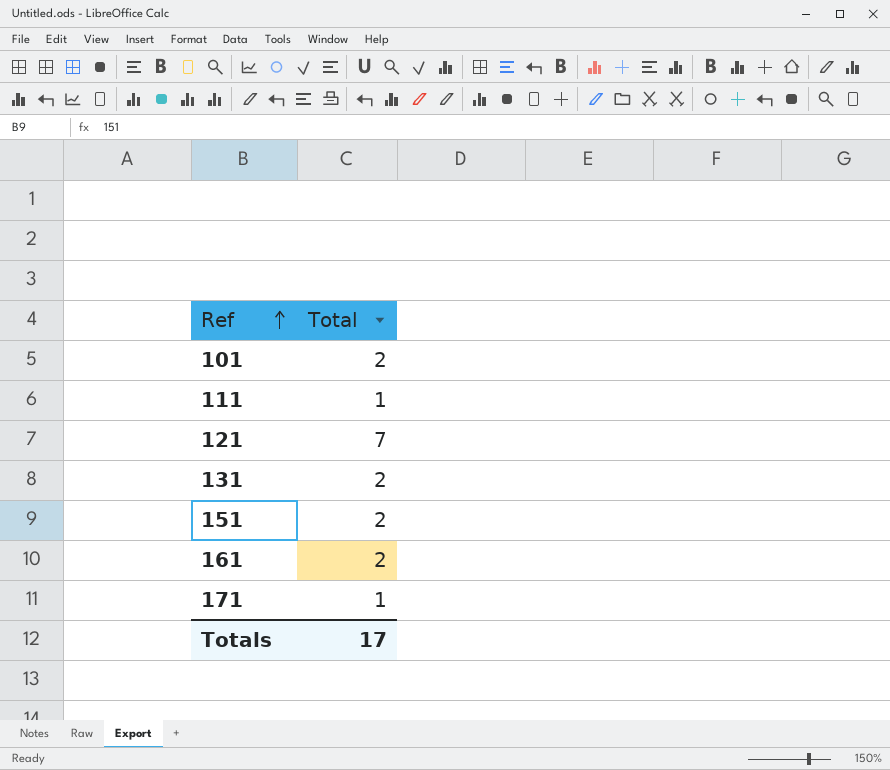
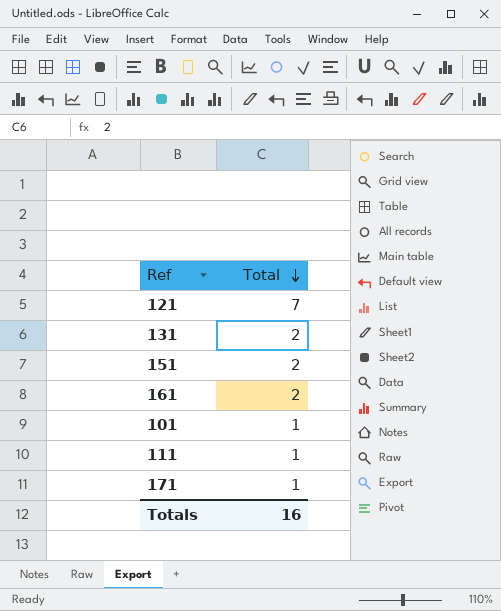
row order: Ref ascending -> Total descending
101 | Total: 2 -> 1
Totals | Total: 17 -> 16

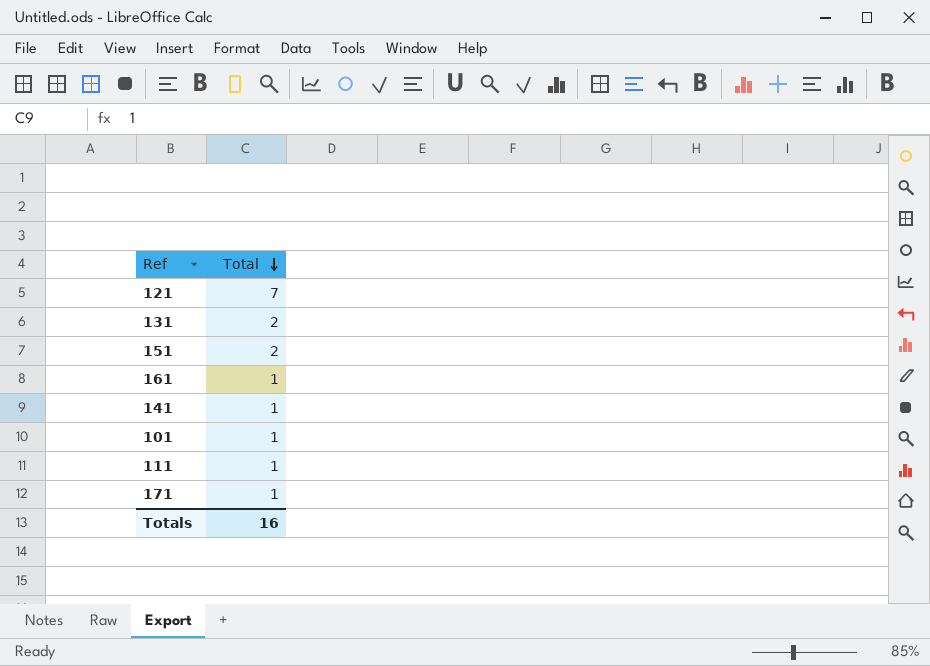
161 | Total: 2 -> 1
row 141: none -> 1

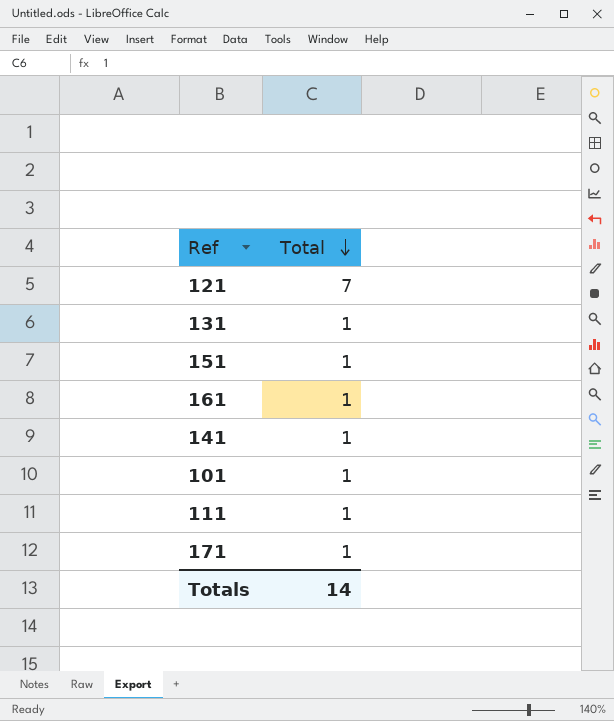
131 | Total: 2 -> 1
151 | Total: 2 -> 1
Totals | Total: 16 -> 14

